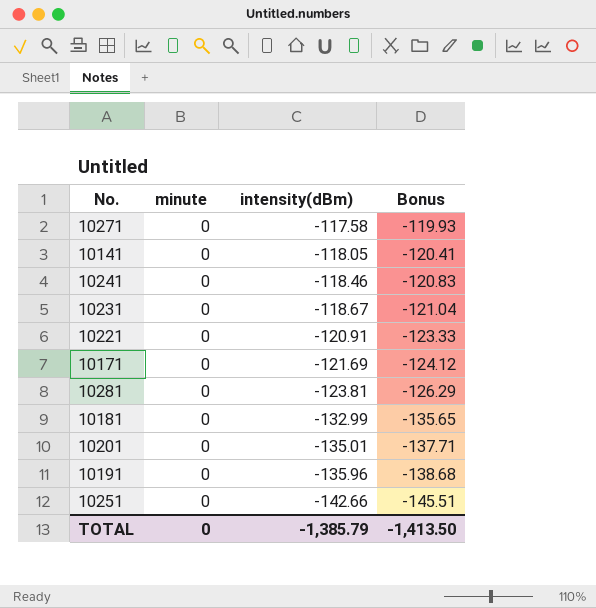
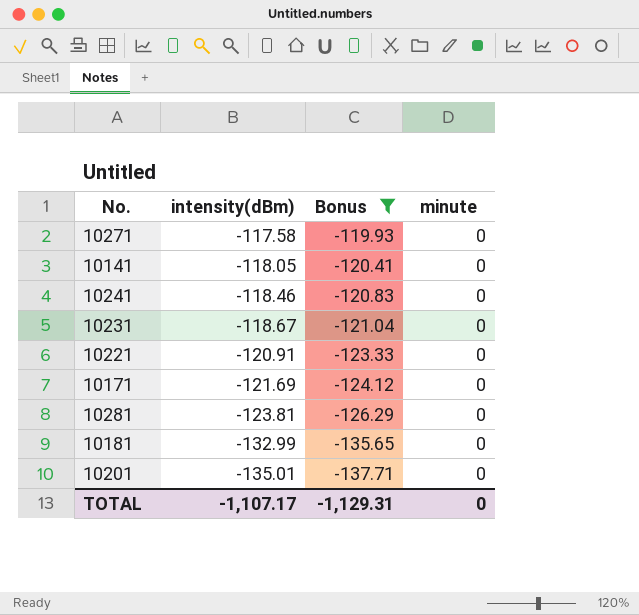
filter: none -> Bonus >= -137.71
column minute | position: 2 -> 4
TOTAL | intensity(dBm): -1,385.79 -> -1,107.17
TOTAL | Bonus: -1,413.50 -> -1,129.31

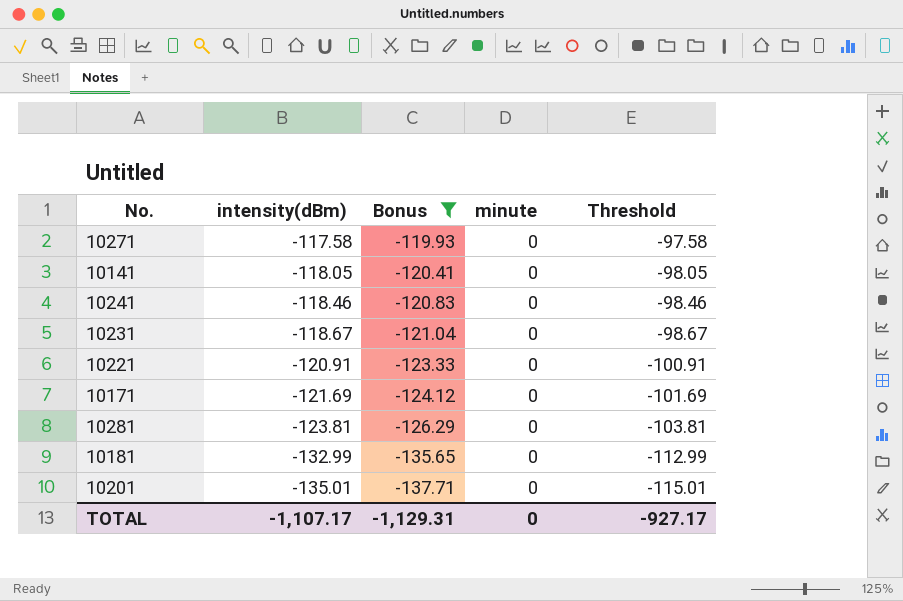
column Threshold | formula: none -> [intensity(dBm)] + 20

